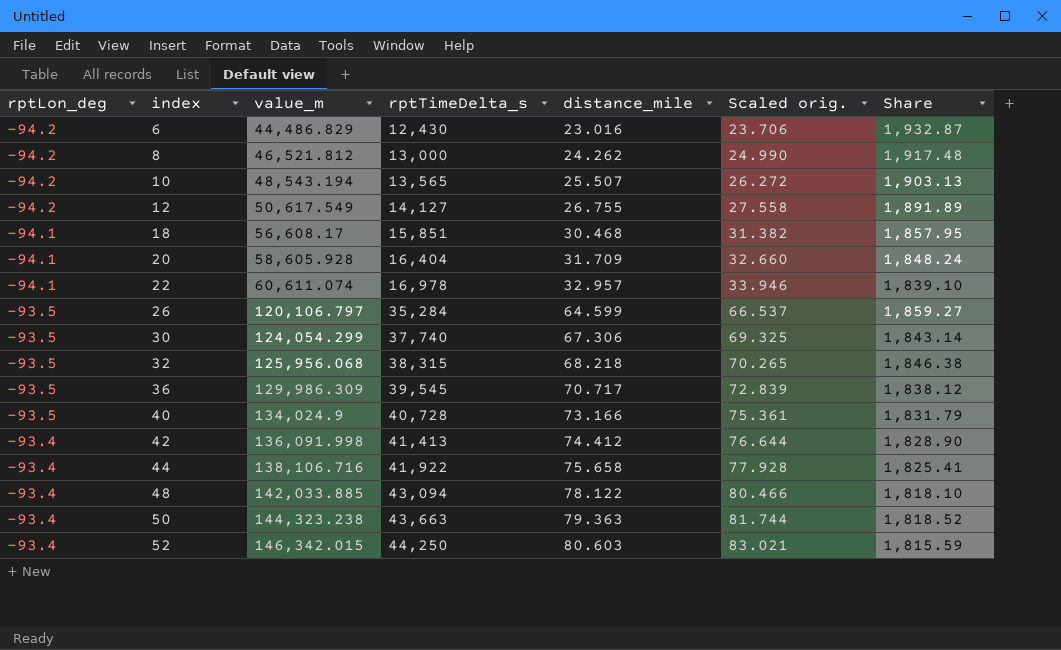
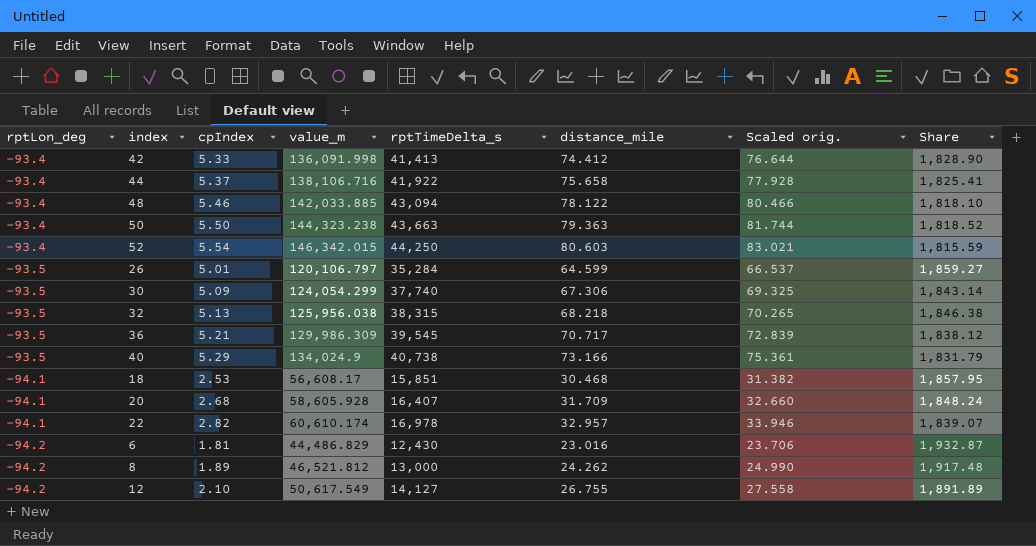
row order: rptLon_deg ascending -> rptLon_deg descending
column cpIndex | position: none -> 3
row 10: -94.2 | 48,543.194 | 13,565 | 25.507 | 26.272 | 1,903.13 -> none
32 | value_m: 125,956.068 -> 125,956.038
40 | rptTimeDelta_s: 40,728 -> 40,738
20 | rptTimeDelta_s: 16,404 -> 16,407
22 | value_m: 60,611.074 -> 60,610.174
22 | Share: 1,839.10 -> 1,839.07

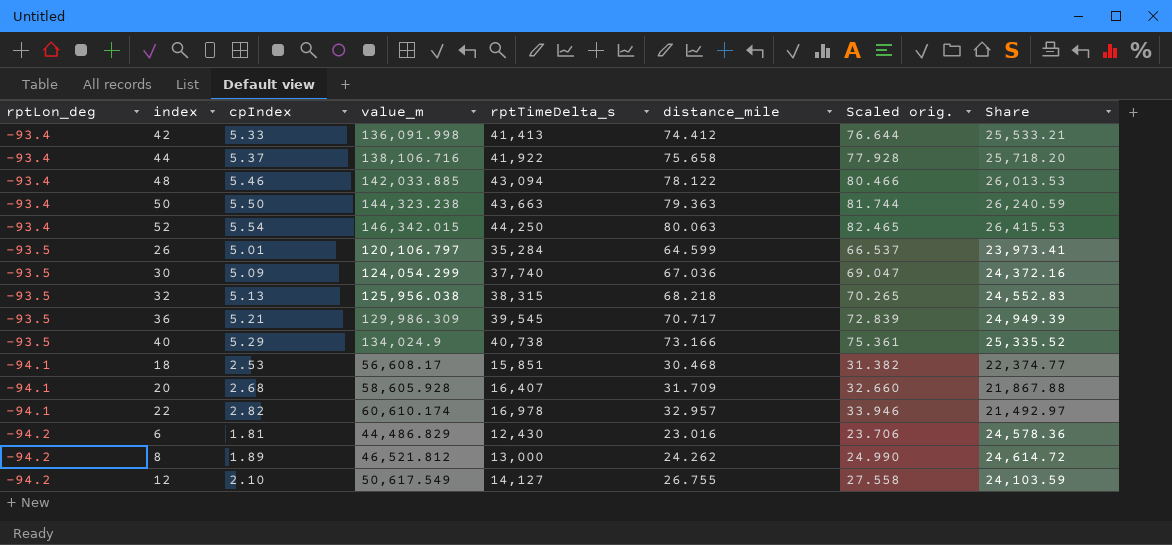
column Share | formula: [value_m] / [distance_mile] -> [value_m] / [cpIndex]
52 | distance_mile: 80.603 -> 80.063
52 | Scaled orig.: 83.021 -> 82.465
30 | distance_mile: 67.306 -> 67.036
30 | Scaled orig.: 69.325 -> 69.047

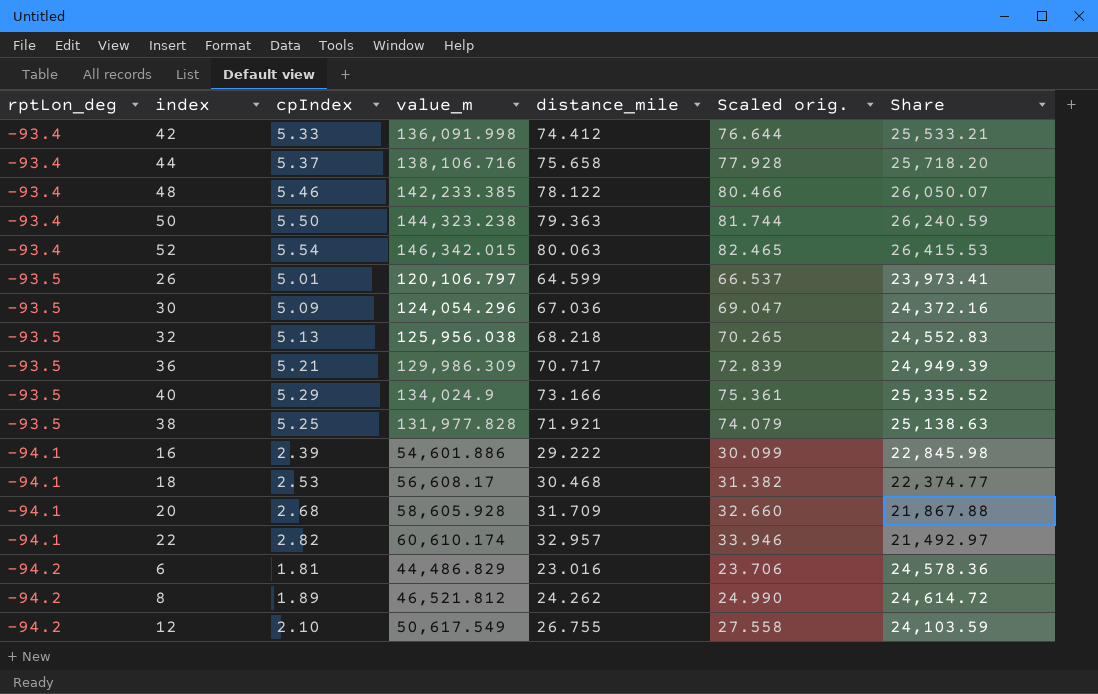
column rptTimeDelta_s | position: 5 -> none
48 | value_m: 142,033.885 -> 142,233.385
48 | Share: 26,013.53 -> 26,050.07
30 | value_m: 124,054.299 -> 124,054.296
row 38: none -> -93.5 | 5.25 | 131,977.828 | 71.921 | 74.079 | 25,138.63
row 16: none -> -94.1 | 2.39 | 54,601.886 | 29.222 | 30.099 | 22,845.98

